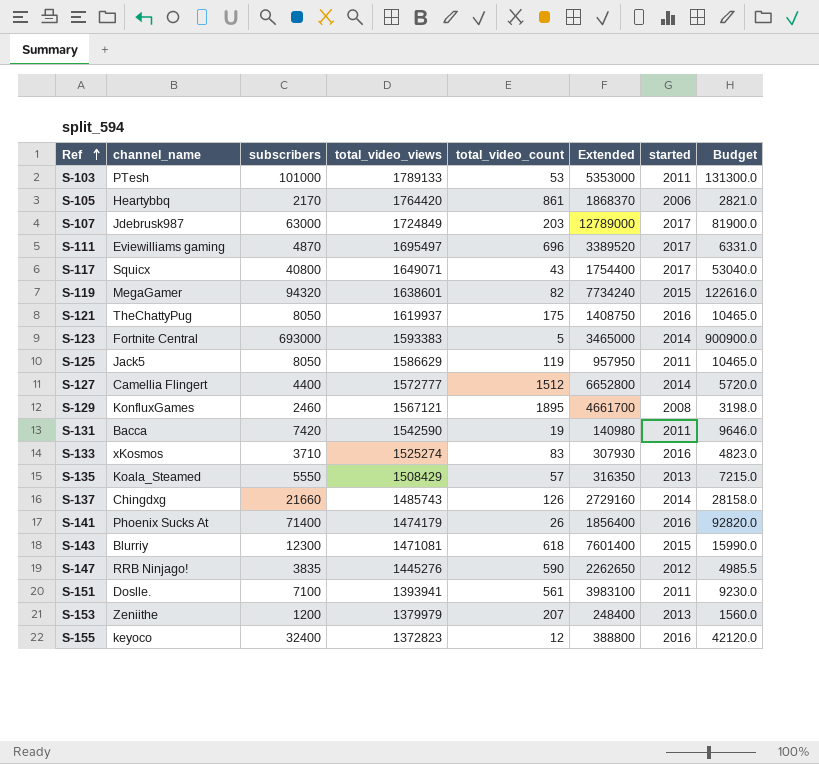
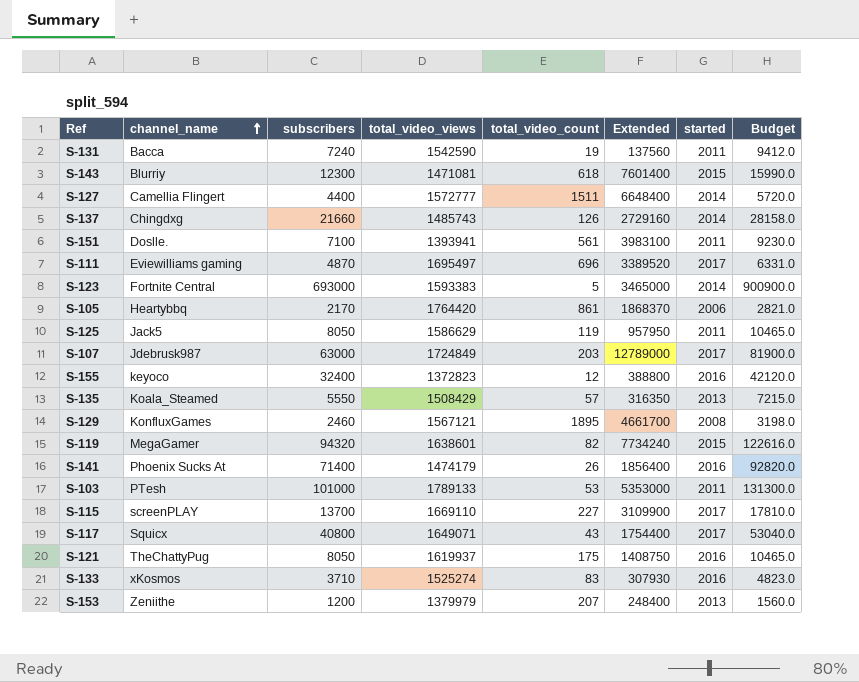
row order: Ref ascending -> channel_name ascending
row S-147: RRB Ninjago! | 3835 | 1445276 | 590 | 2262650 | 2012 | 4985.5 -> none
S-131 | subscribers: 7420 -> 7240
S-131 | Extended: 140980 -> 137560
S-131 | Budget: 9646.0 -> 9412.0
S-127 | total_video_count: 1512 -> 1511
S-127 | Extended: 6652800 -> 6648400
row S-115: none -> screenPLAY | 13700 | 1669110 | 227 | 3109900 | 2017 | 17810.0

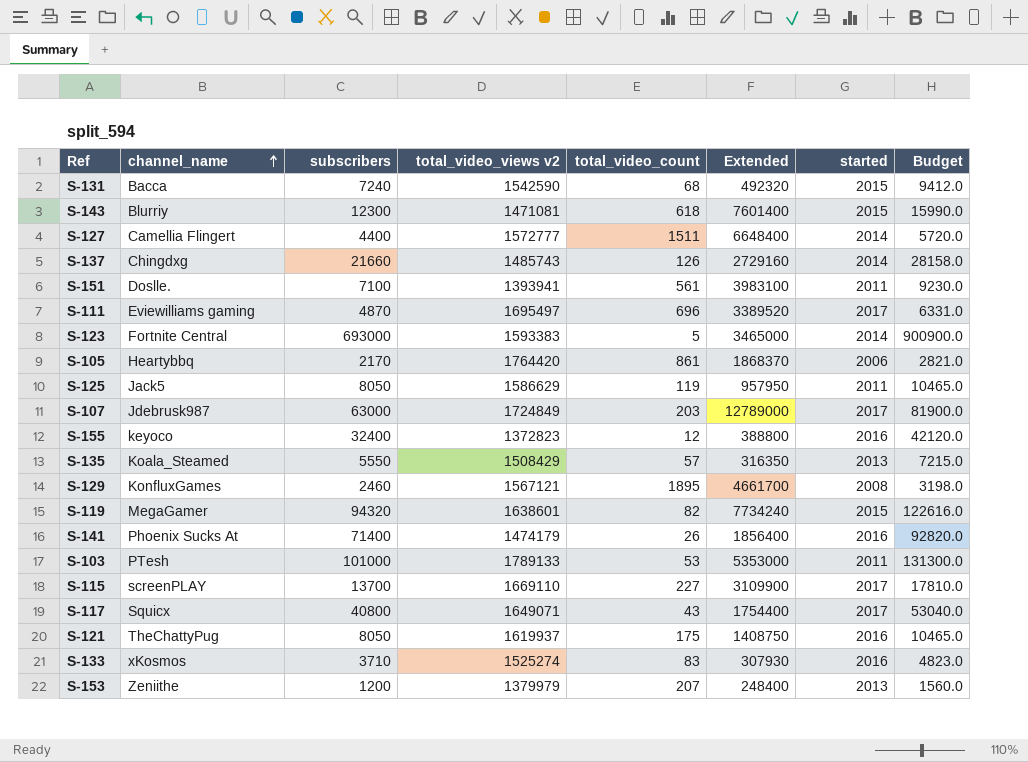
column name: total_video_views -> total_video_views v2
S-131 | total_video_count: 19 -> 68
S-131 | Extended: 137560 -> 492320
S-131 | started: 2011 -> 2015

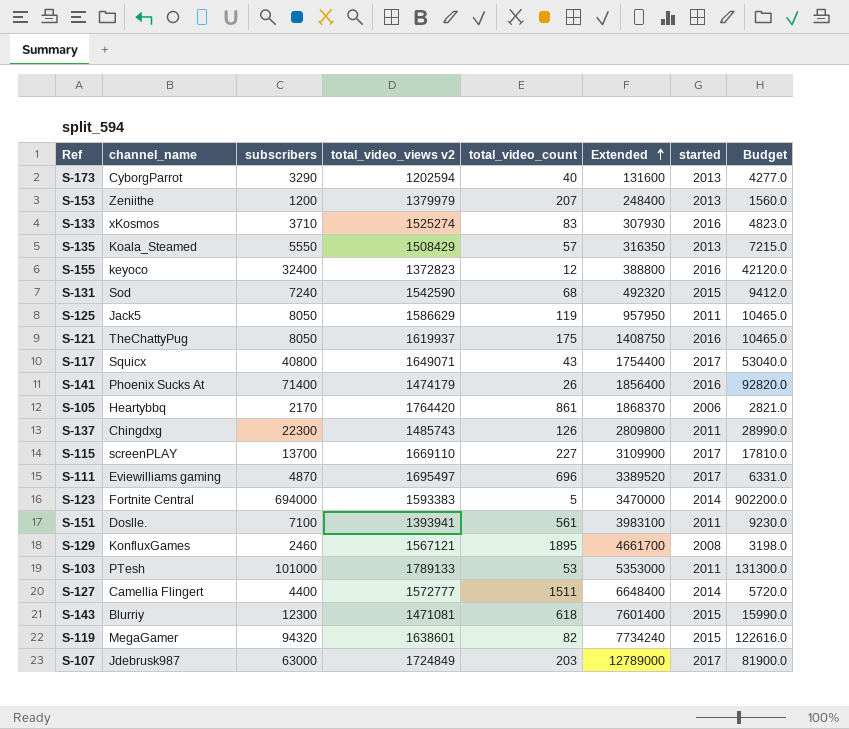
row order: channel_name ascending -> Extended ascending
row S-173: none -> CyborgParrot | 3290 | 1202594 | 40 | 131600 | 2013 | 4277.0
S-131 | channel_name: Bacca -> Sod
S-137 | subscribers: 21660 -> 22300
S-137 | Extended: 2729160 -> 2809800
S-137 | started: 2014 -> 2011
S-137 | Budget: 28158.0 -> 28990.0
S-123 | subscribers: 693000 -> 694000
S-123 | Extended: 3465000 -> 3470000
S-123 | Budget: 900900.0 -> 902200.0

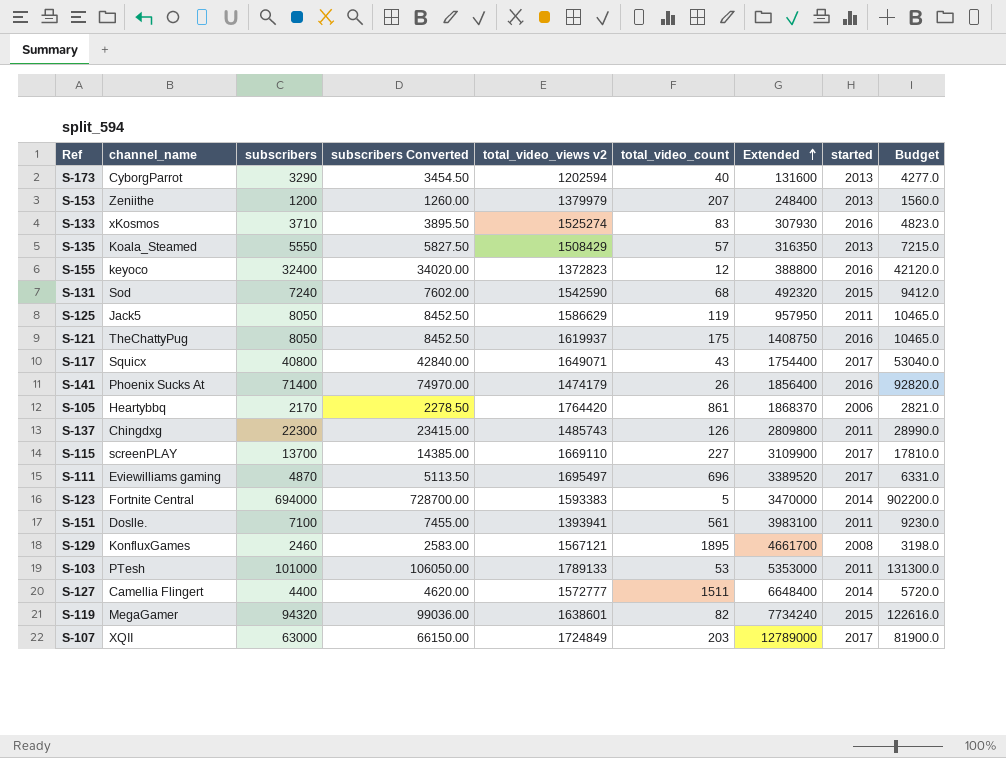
column subscribers Converted | formula: none -> [subscribers] * 1.05
row S-143: Blurriy | 12300 | 1471081 | 618 | 7601400 | 2015 | 15990.0 -> none
S-107 | channel_name: Jdebrusk987 -> XQII

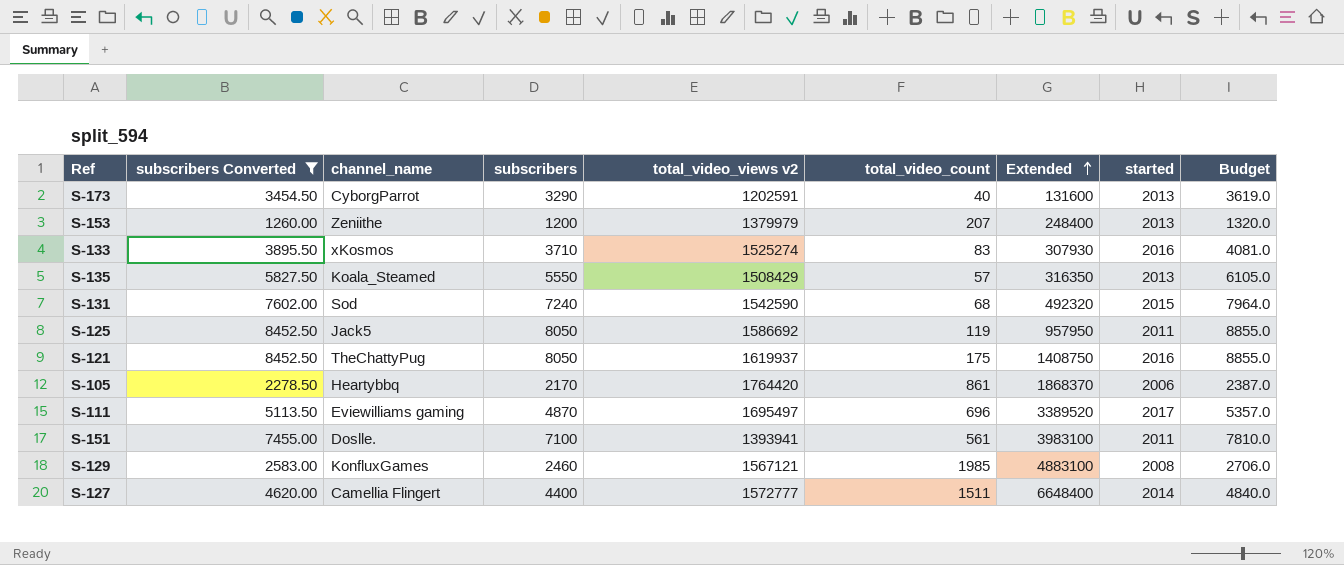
filter: none -> subscribers Converted <= 8452.50
column subscribers Converted | position: 4 -> 2
column Budget | formula: [subscribers] * 1.3 -> [subscribers] * 1.1
S-173 | total_video_views v2: 1202594 -> 1202591
S-125 | total_video_views v2: 1586629 -> 1586692
S-129 | total_video_count: 1895 -> 1985
S-129 | Extended: 4661700 -> 4883100

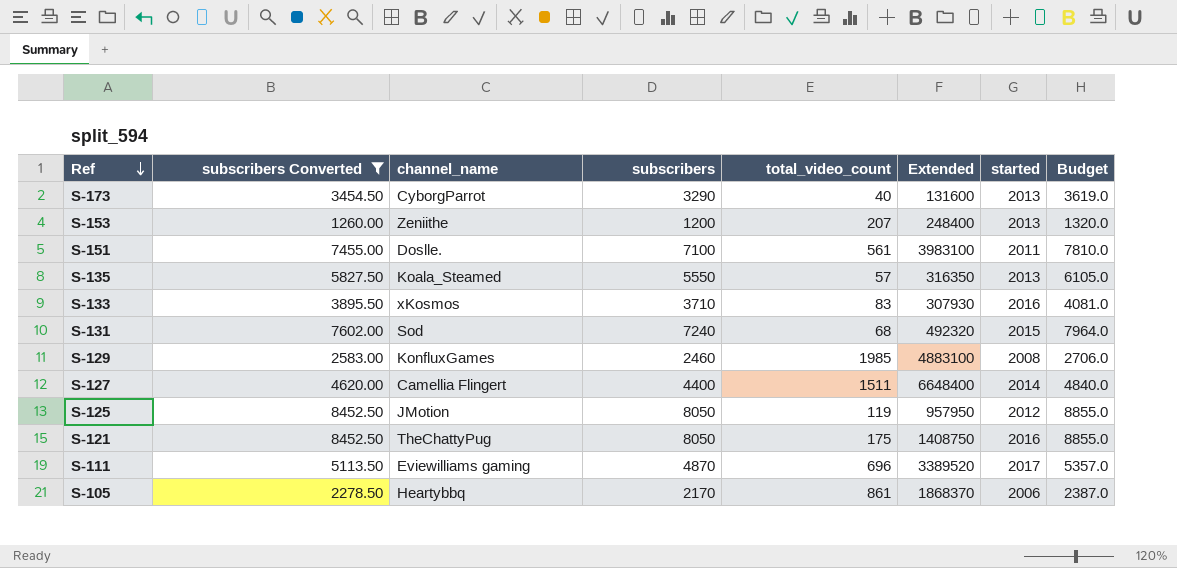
row order: Extended ascending -> Ref descending
column total_video_views v2 | position: 5 -> none
S-125 | channel_name: Jack5 -> JMotion
S-125 | started: 2011 -> 2012

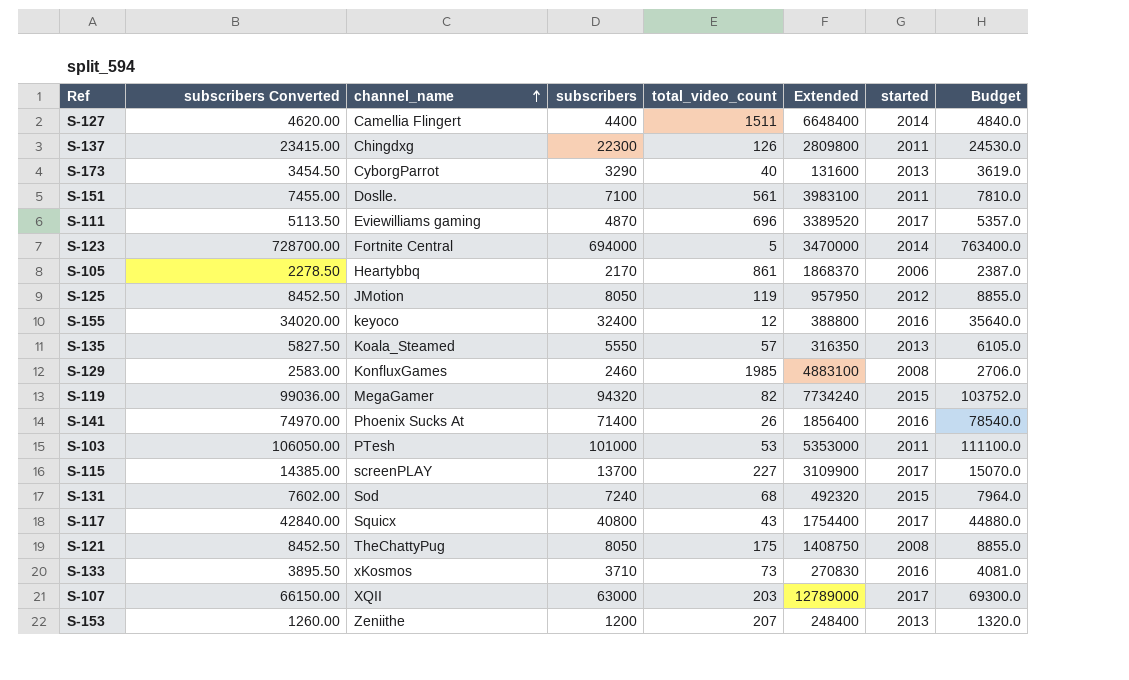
filter: subscribers Converted <= 8452.50 -> none
row order: Ref descending -> channel_name ascending
S-121 | started: 2016 -> 2008
S-133 | total_video_count: 83 -> 73
S-133 | Extended: 307930 -> 270830

